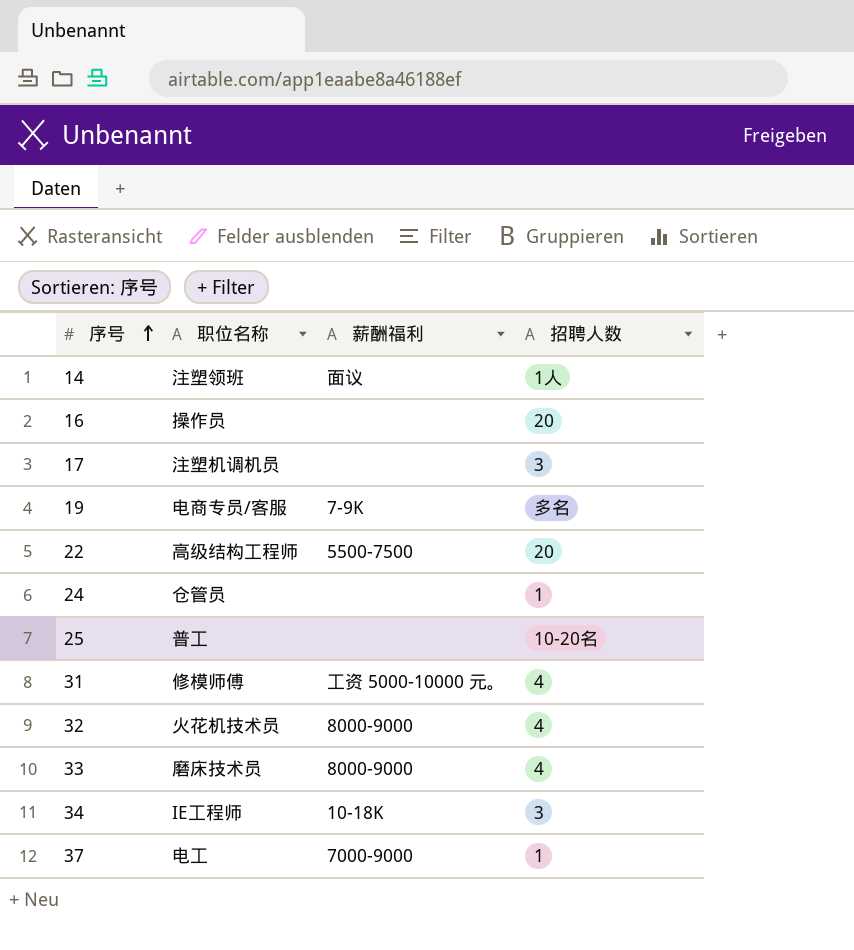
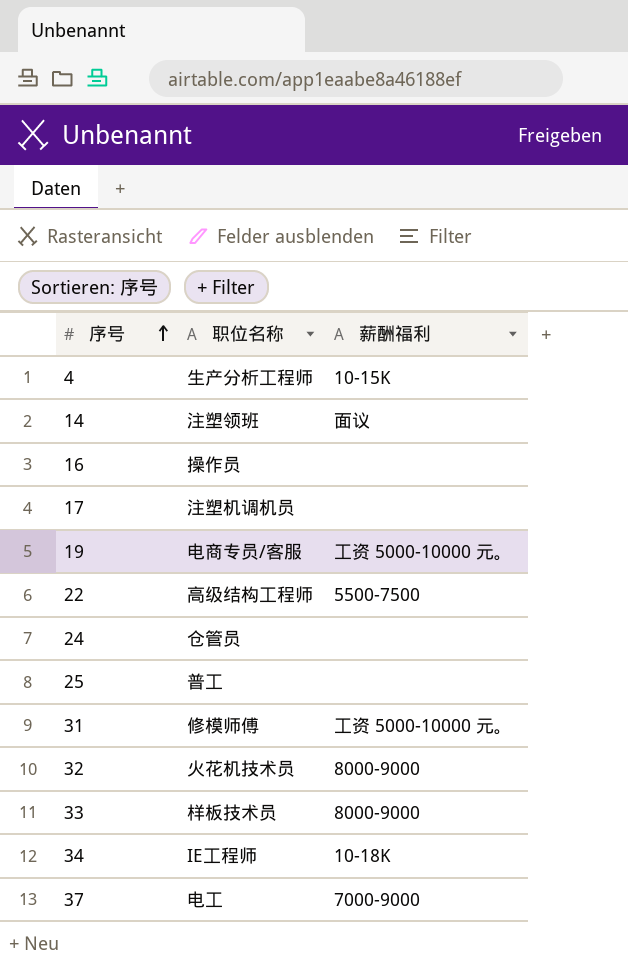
column 招聘人数 | position: 4 -> none
row 4: none -> 生产分析工程师 | 10-15K
19 | 薪酬福利: 7-9K -> 工资 5000-10000 元。
33 | 职位名称: 磨床技术员 -> 样板技术员

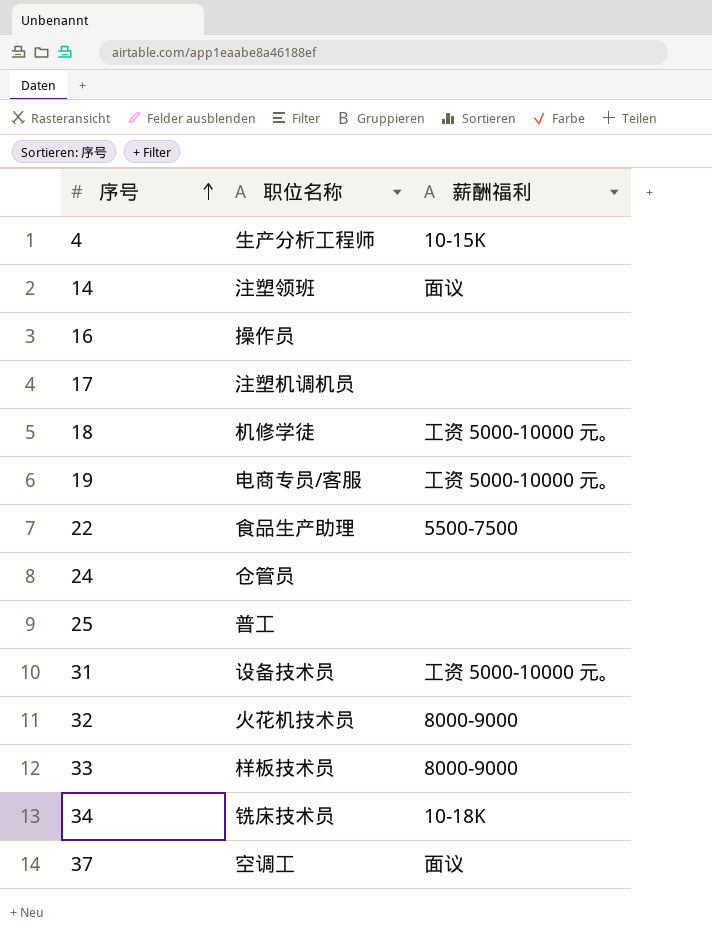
row 18: none -> 机修学徒 | 工资 5000-10000 元。
22 | 职位名称: 高级结构工程师 -> 食品生产助理
31 | 职位名称: 修模师傅 -> 设备技术员
34 | 职位名称: IE工程师 -> 铣床技术员
37 | 职位名称: 电工 -> 空调工
37 | 薪酬福利: 7000-9000 -> 面议

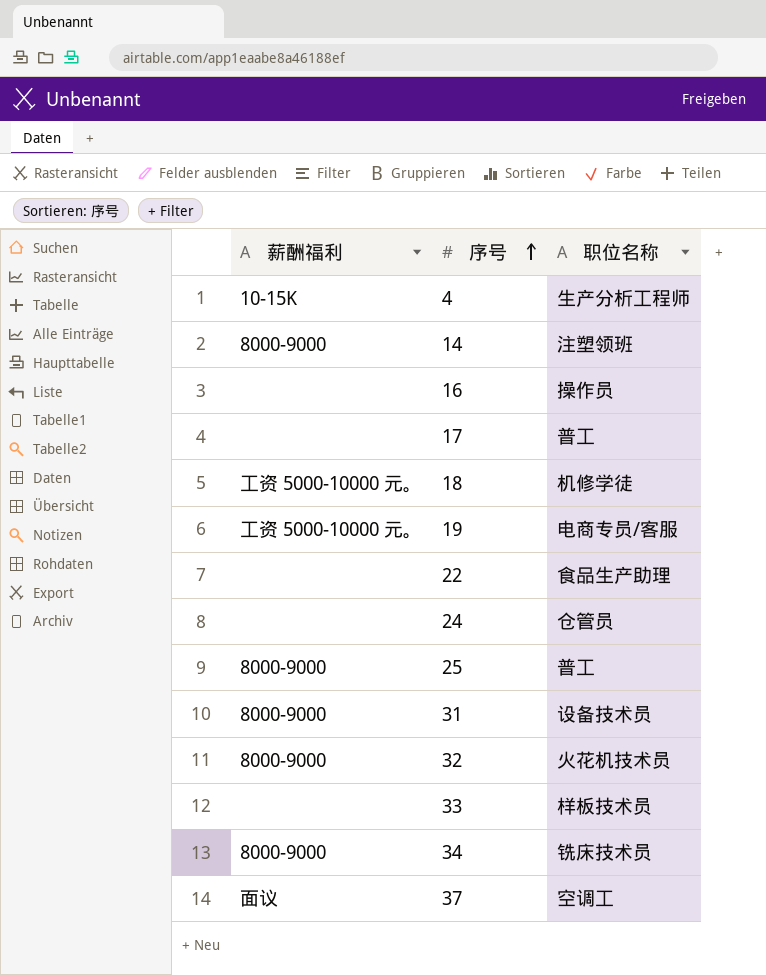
column 薪酬福利 | position: 3 -> 1
14 | 薪酬福利: 面议 -> 8000-9000
17 | 职位名称: 注塑机调机员 -> 普工
22 | 薪酬福利: 5500-7500 -> none
25 | 薪酬福利: none -> 8000-9000
31 | 薪酬福利: 工资 5000-10000 元。 -> 8000-9000
33 | 薪酬福利: 8000-9000 -> none
34 | 薪酬福利: 10-18K -> 8000-9000

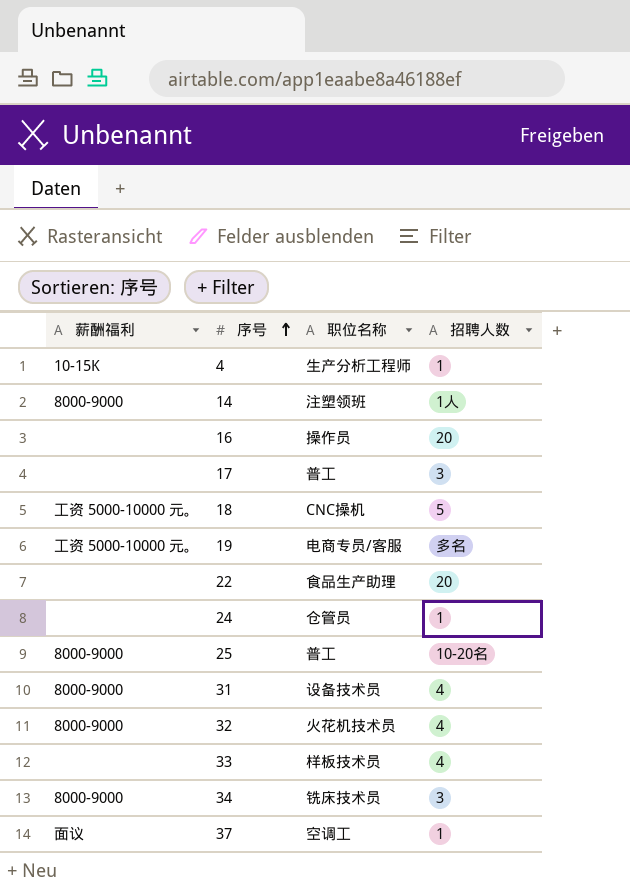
column 招聘人数 | position: none -> 4
18 | 职位名称: 机修学徒 -> CNC操机

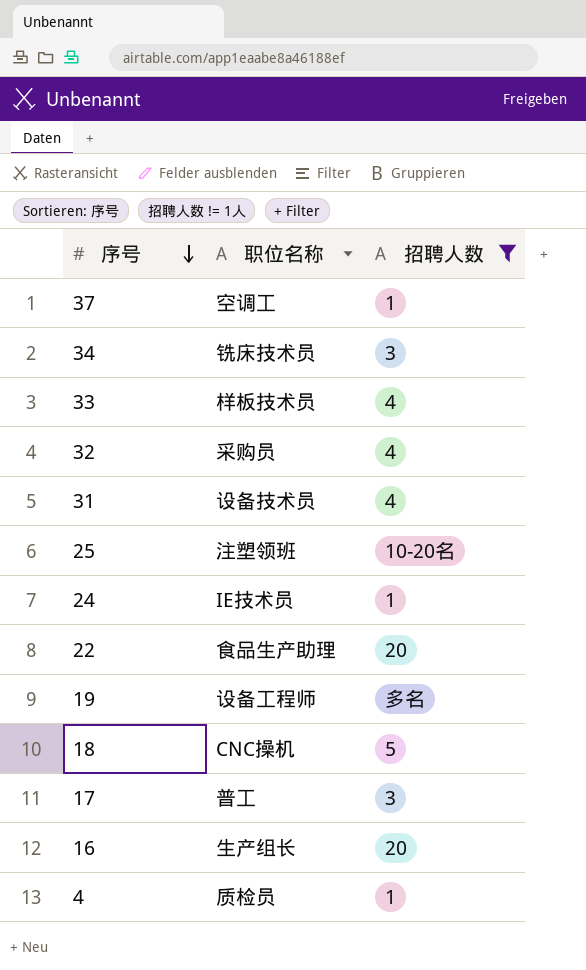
filter: none -> 招聘人数 != 1人
row order: 序号 ascending -> 序号 descending
column 薪酬福利 | position: 1 -> none
32 | 职位名称: 火花机技术员 -> 采购员
25 | 职位名称: 普工 -> 注塑领班
24 | 职位名称: 仓管员 -> IE技术员
19 | 职位名称: 电商专员/客服 -> 设备工程师
16 | 职位名称: 操作员 -> 生产组长
4 | 职位名称: 生产分析工程师 -> 质检员

